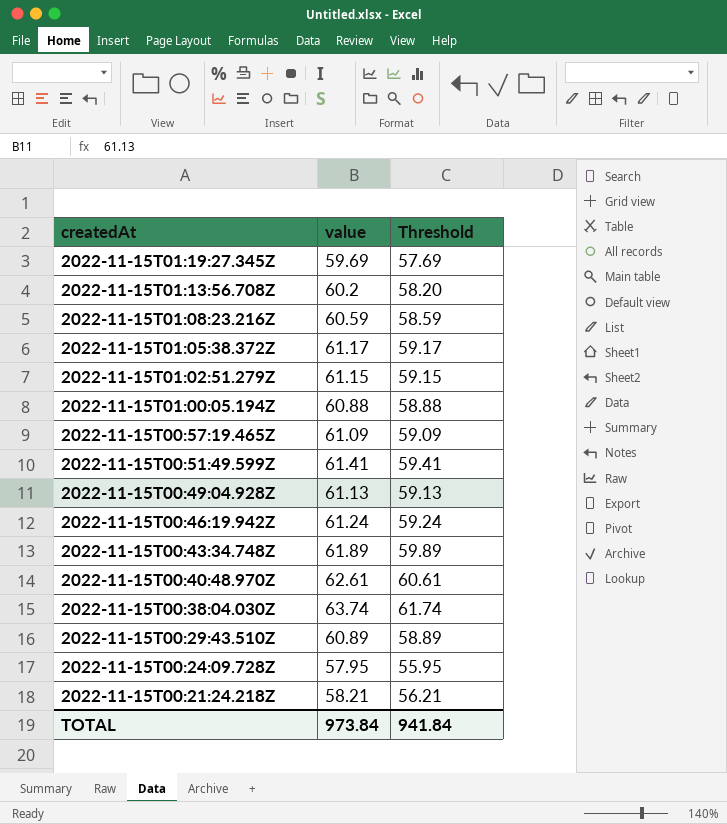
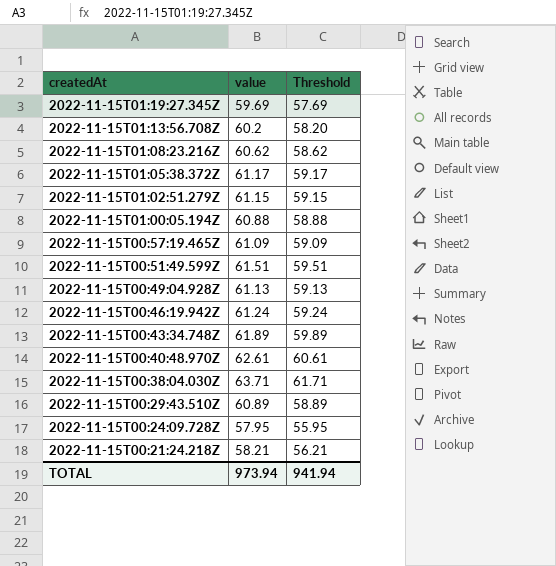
2022-11-15T01:08:23.216Z | value: 60.59 -> 60.62
2022-11-15T01:08:23.216Z | Threshold: 58.59 -> 58.62
2022-11-15T00:51:49.599Z | value: 61.41 -> 61.51
2022-11-15T00:51:49.599Z | Threshold: 59.41 -> 59.51
2022-11-15T00:38:04.030Z | value: 63.74 -> 63.71
2022-11-15T00:38:04.030Z | Threshold: 61.74 -> 61.71
TOTAL | value: 973.84 -> 973.94
TOTAL | Threshold: 941.84 -> 941.94

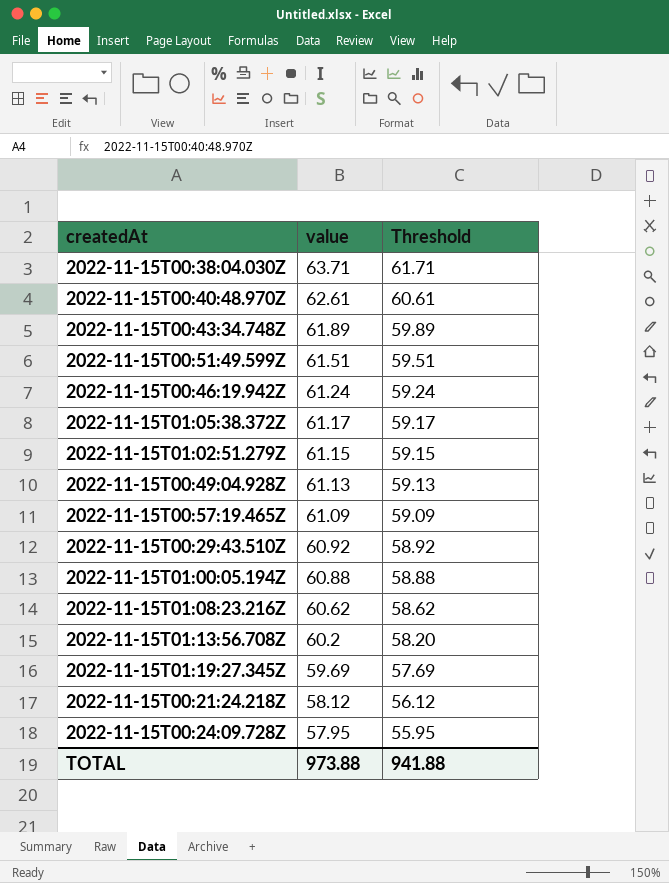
row order: createdAt descending -> value descending
2022-11-15T00:29:43.510Z | value: 60.89 -> 60.92
2022-11-15T00:29:43.510Z | Threshold: 58.89 -> 58.92
2022-11-15T00:21:24.218Z | value: 58.21 -> 58.12
2022-11-15T00:21:24.218Z | Threshold: 56.21 -> 56.12
TOTAL | value: 973.94 -> 973.88
TOTAL | Threshold: 941.94 -> 941.88

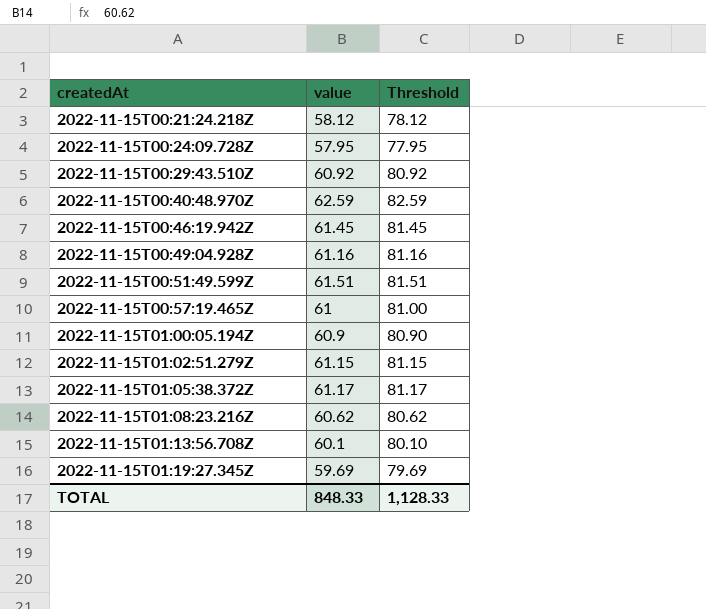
row order: value descending -> createdAt ascending
column Threshold | formula: [value] - 2 -> [value] + 20
row 2022-11-15T00:38:04.030Z: 63.71 | 61.71 -> none
row 2022-11-15T00:43:34.748Z: 61.89 | 59.89 -> none
2022-11-15T00:40:48.970Z | value: 62.61 -> 62.59
2022-11-15T00:46:19.942Z | value: 61.24 -> 61.45
2022-11-15T00:49:04.928Z | value: 61.13 -> 61.16
2022-11-15T00:57:19.465Z | value: 61.09 -> 61
2022-11-15T01:00:05.194Z | value: 60.88 -> 60.9
2022-11-15T01:13:56.708Z | value: 60.2 -> 60.1
TOTAL | value: 973.88 -> 848.33
TOTAL | Threshold: 941.88 -> 1,128.33

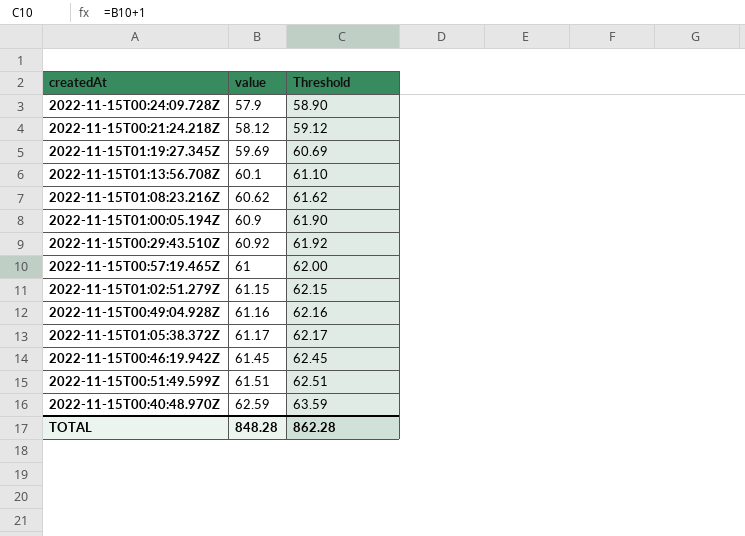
row order: createdAt ascending -> value ascending
column Threshold | formula: [value] + 20 -> [value] + 1
2022-11-15T00:24:09.728Z | value: 57.95 -> 57.9
TOTAL | value: 848.33 -> 848.28
TOTAL | Threshold: 1,128.33 -> 862.28

